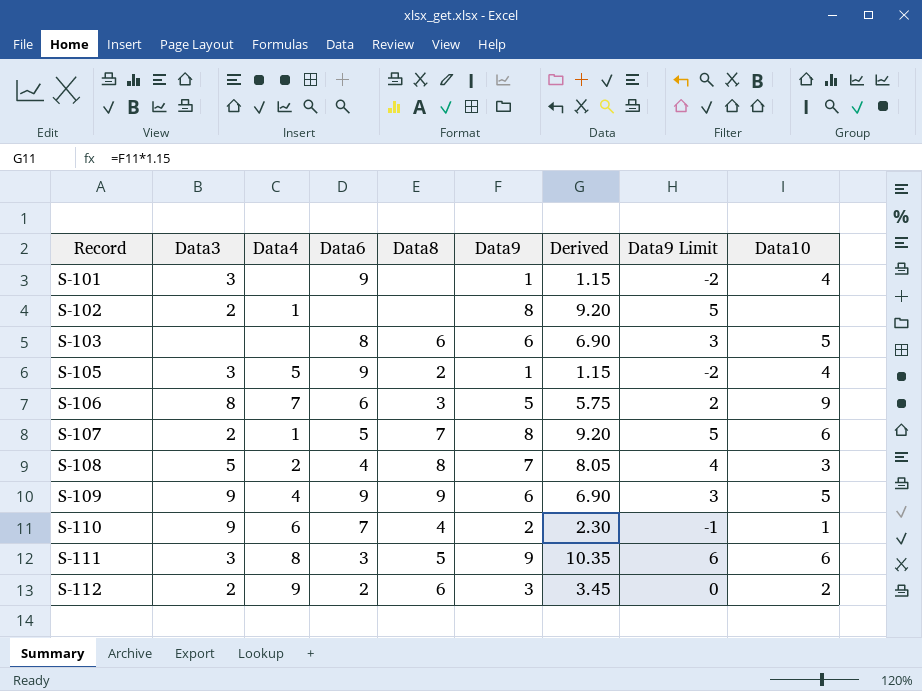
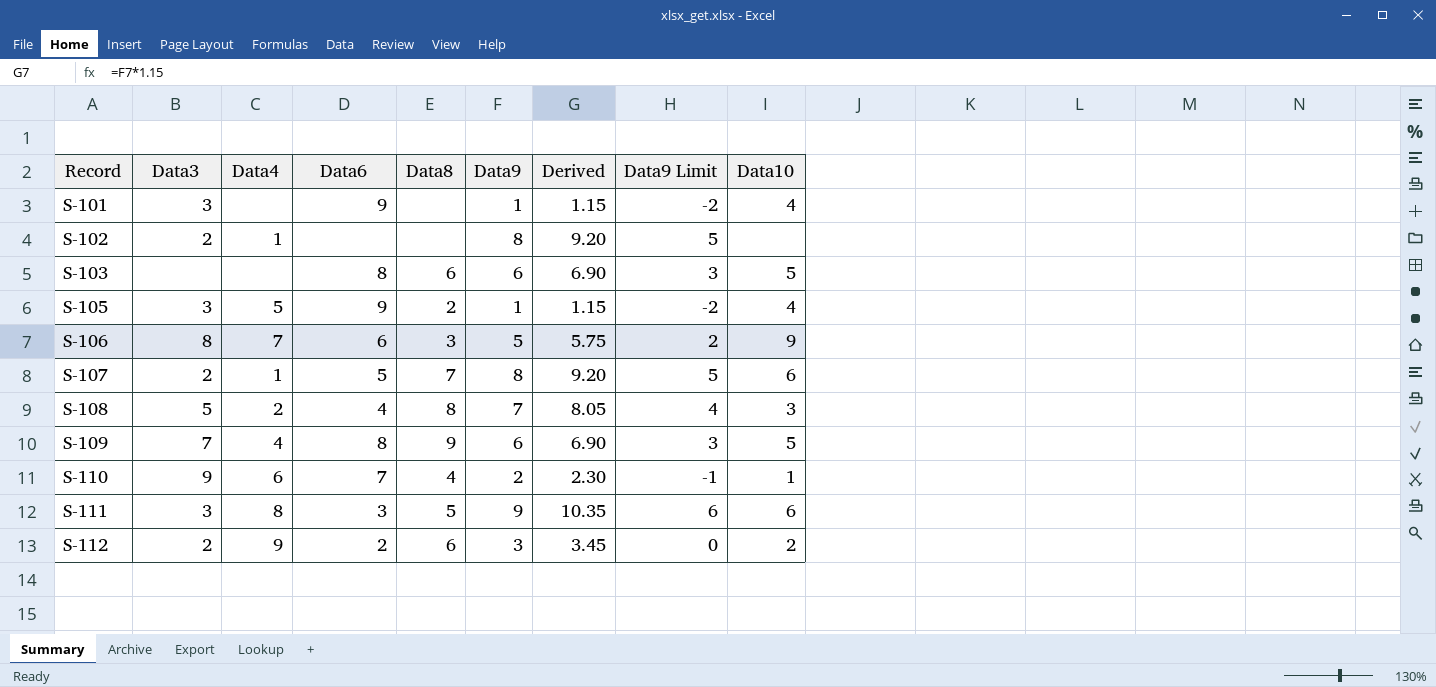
S-109 | Data3: 9 -> 7
S-109 | Data6: 9 -> 8

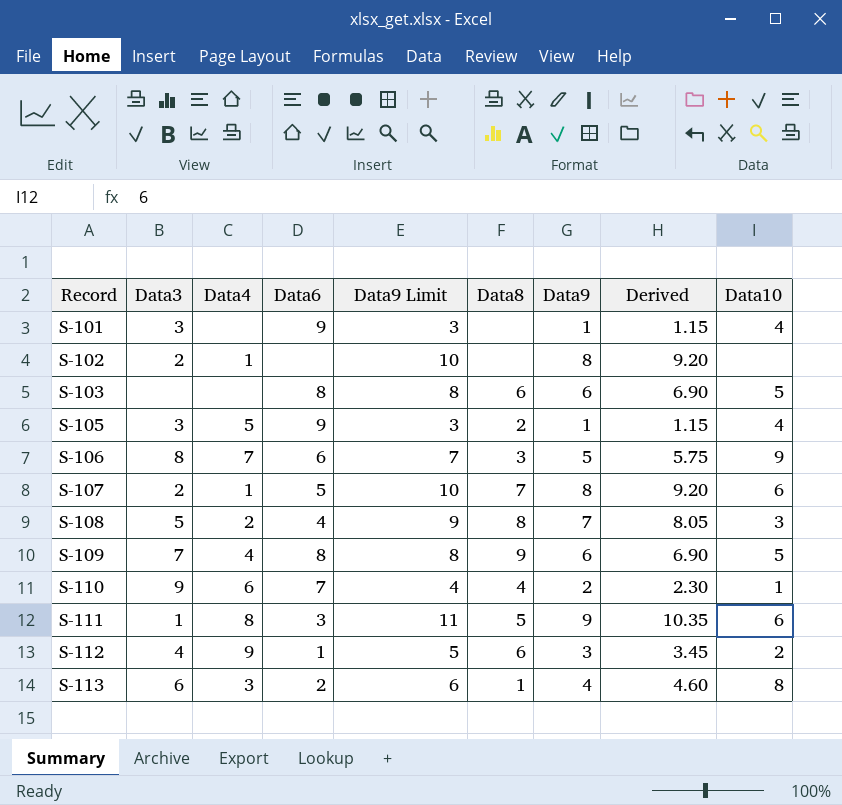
column Data9 Limit | formula: [Data9] - 3 -> [Data9] + 2
column Data9 Limit | position: 8 -> 5
S-111 | Data3: 3 -> 1
S-112 | Data3: 2 -> 4
S-112 | Data6: 2 -> 1
row S-113: none -> 6 | 3 | 2 | 6 | 1 | 4 | 4.60 | 8

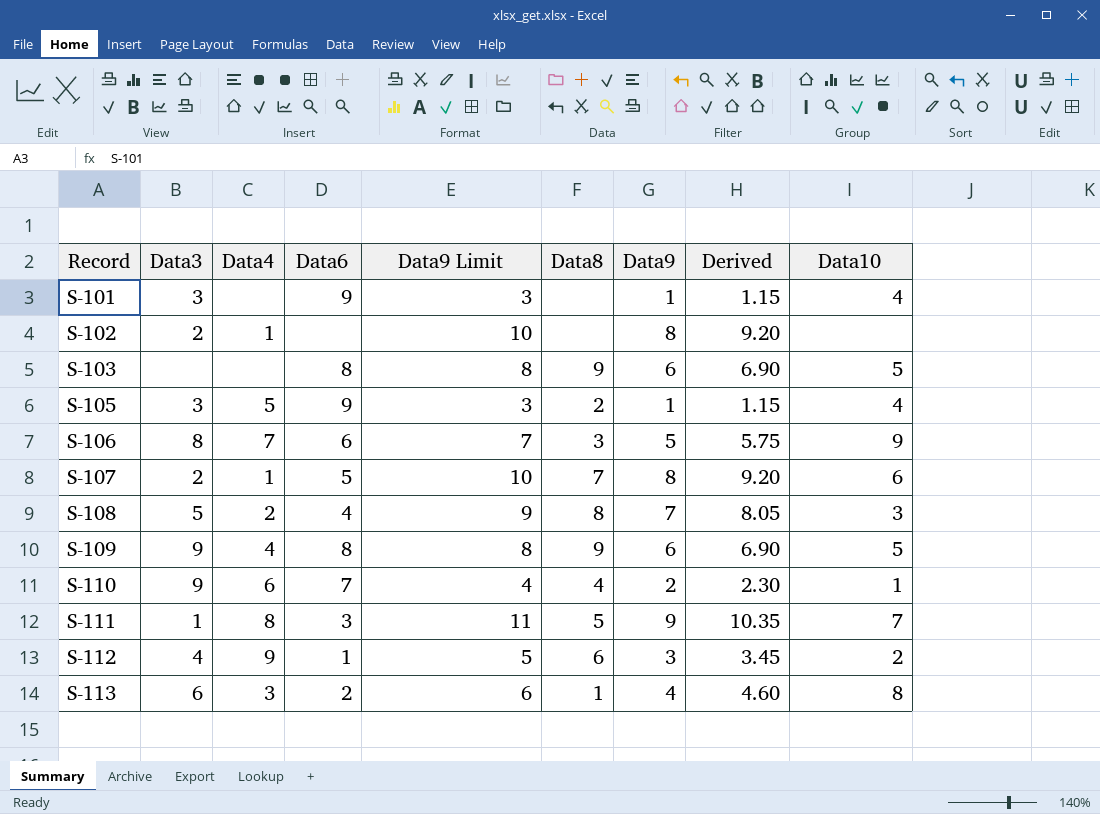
S-103 | Data8: 6 -> 9
S-109 | Data3: 7 -> 9
S-111 | Data10: 6 -> 7

